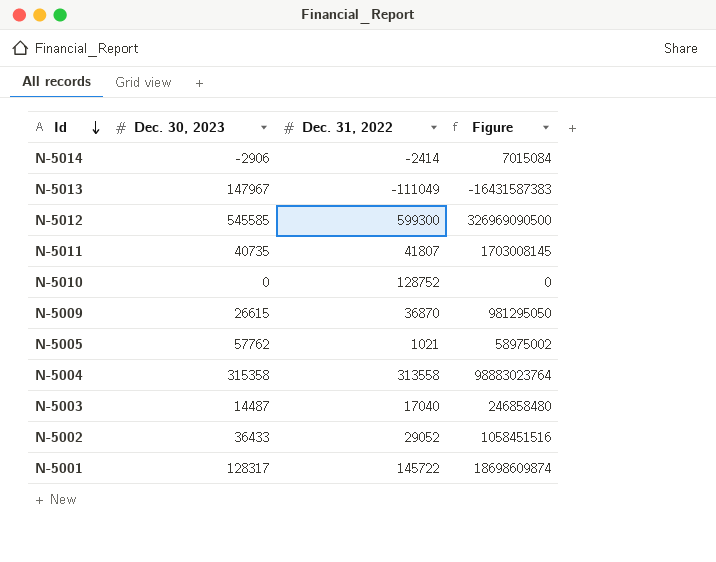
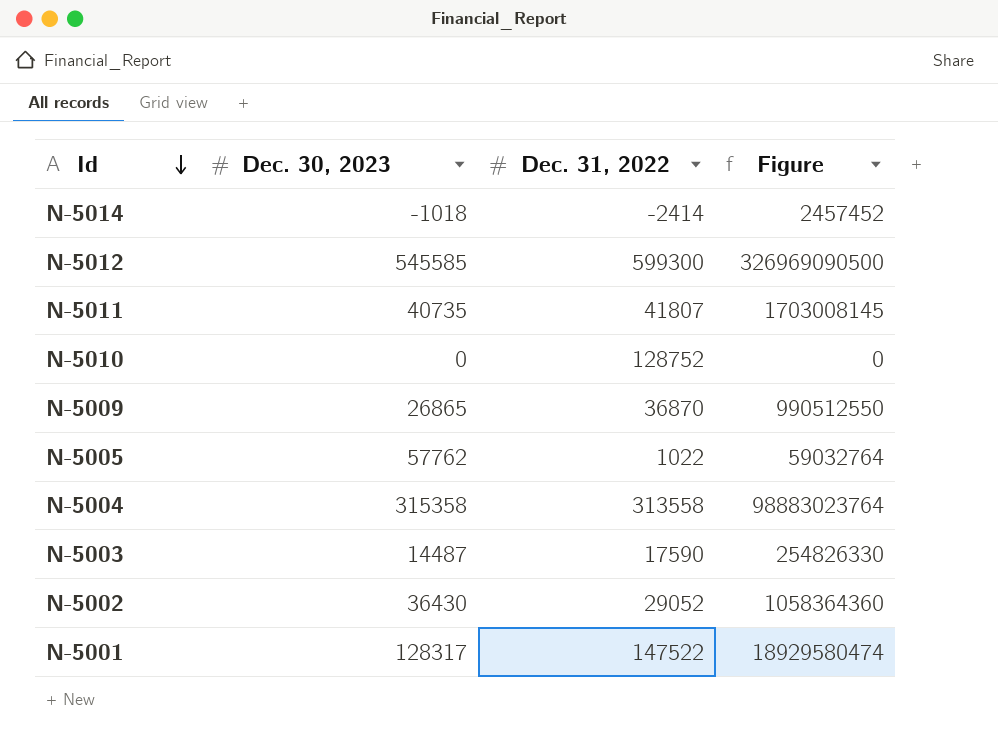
row N-5013: 147967 | -111049 | -16431587383 -> none
N-5014 | Dec. 30, 2023: -2906 -> -1018
N-5014 | Figure: 7015084 -> 2457452
N-5009 | Dec. 30, 2023: 26615 -> 26865
N-5009 | Figure: 981295050 -> 990512550
N-5005 | Dec. 31, 2022: 1021 -> 1022
N-5005 | Figure: 58975002 -> 59032764
N-5003 | Dec. 31, 2022: 17040 -> 17590
N-5003 | Figure: 246858480 -> 254826330
N-5002 | Dec. 30, 2023: 36433 -> 36430
N-5002 | Figure: 1058451516 -> 1058364360
N-5001 | Dec. 31, 2022: 145722 -> 147522
N-5001 | Figure: 18698609874 -> 18929580474

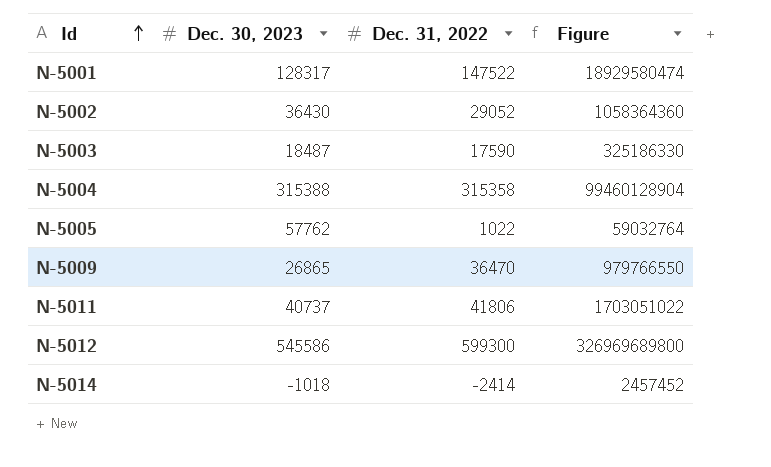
row order: Id descending -> Id ascending
row N-5010: 0 | 128752 | 0 -> none
N-5003 | Dec. 30, 2023: 14487 -> 18487
N-5003 | Figure: 254826330 -> 325186330
N-5004 | Dec. 30, 2023: 315358 -> 315388
N-5004 | Dec. 31, 2022: 313558 -> 315358
N-5004 | Figure: 98883023764 -> 99460128904
N-5009 | Dec. 31, 2022: 36870 -> 36470
N-5009 | Figure: 990512550 -> 979766550
N-5011 | Dec. 30, 2023: 40735 -> 40737
N-5011 | Dec. 31, 2022: 41807 -> 41806
N-5011 | Figure: 1703008145 -> 1703051022
N-5012 | Dec. 30, 2023: 545585 -> 545586
N-5012 | Figure: 326969090500 -> 326969689800

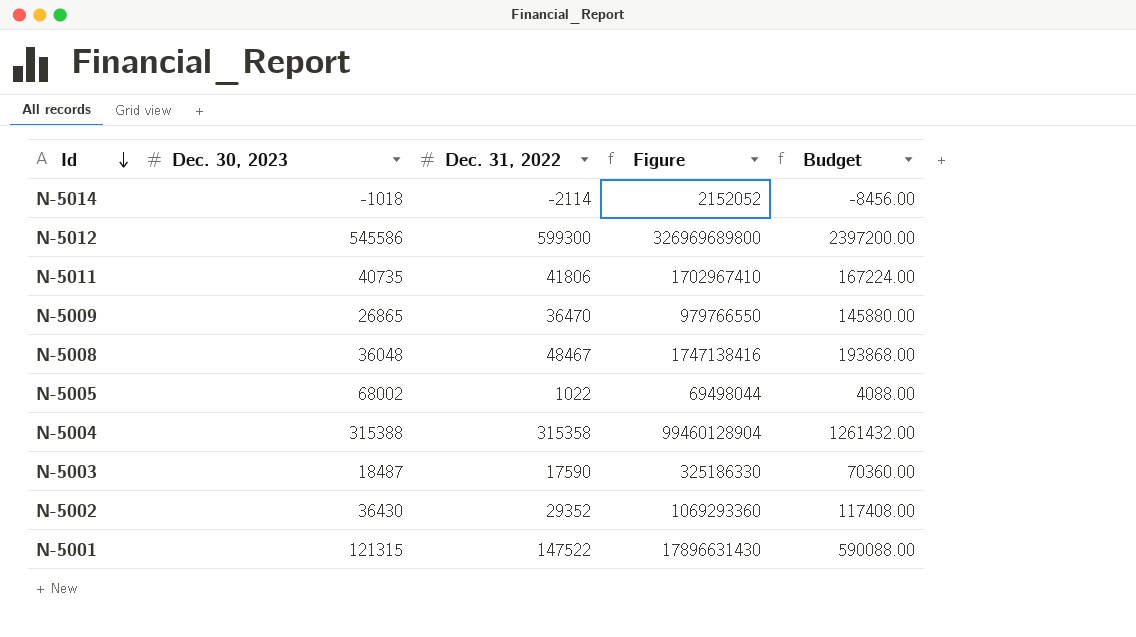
row order: Id ascending -> Id descending
column Budget | formula: none -> [Dec. 31, 2022] * 4
N-5014 | Dec. 31, 2022: -2414 -> -2114
N-5014 | Figure: 2457452 -> 2152052
N-5011 | Dec. 30, 2023: 40737 -> 40735
N-5011 | Figure: 1703051022 -> 1702967410
row N-5008: none -> 36048 | 48467 | 1747138416 | 193868.00
N-5005 | Dec. 30, 2023: 57762 -> 68002
N-5005 | Figure: 59032764 -> 69498044
N-5002 | Dec. 31, 2022: 29052 -> 29352
N-5002 | Figure: 1058364360 -> 1069293360
N-5001 | Dec. 30, 2023: 128317 -> 121315
N-5001 | Figure: 18929580474 -> 17896631430

